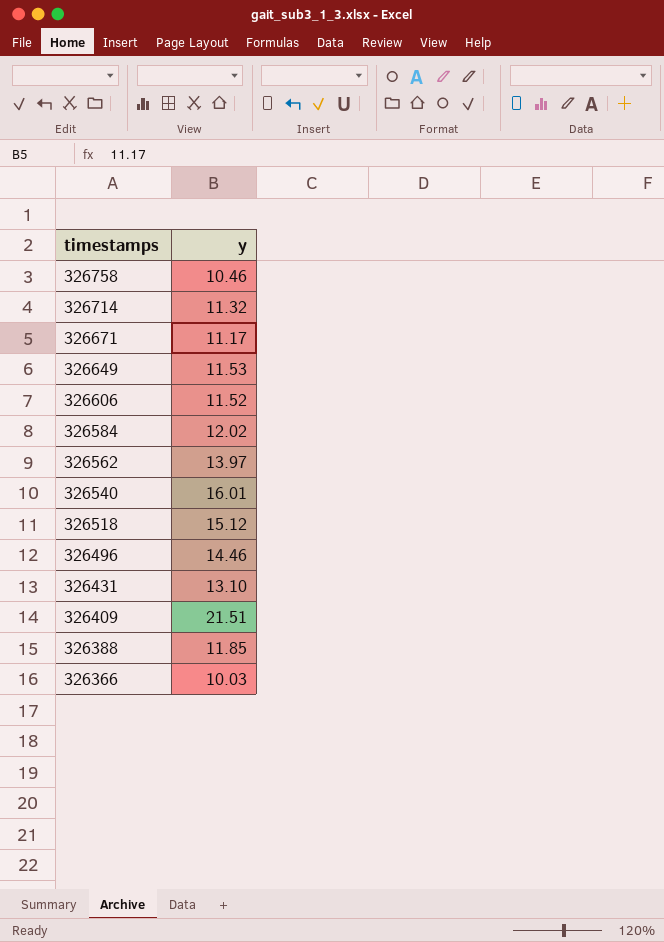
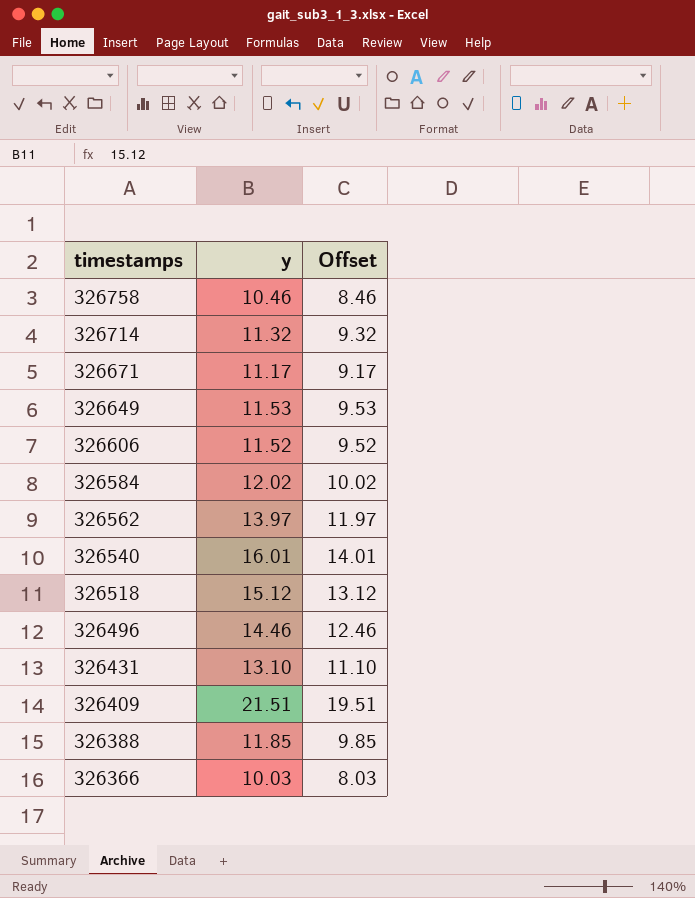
column Offset | formula: none -> [y] - 2

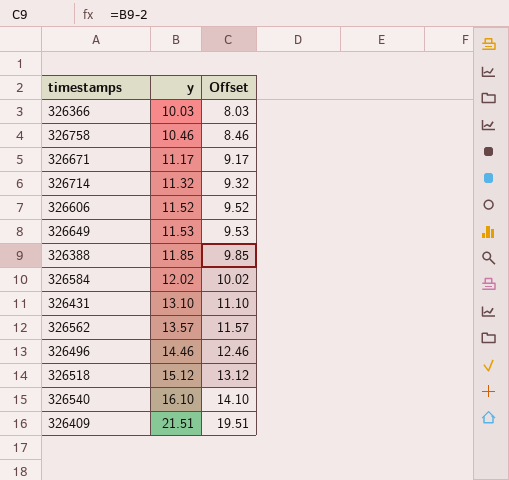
row order: timestamps descending -> y ascending
326562 | y: 13.97 -> 13.57
326562 | Offset: 11.97 -> 11.57
326540 | y: 16.01 -> 16.10
326540 | Offset: 14.01 -> 14.10

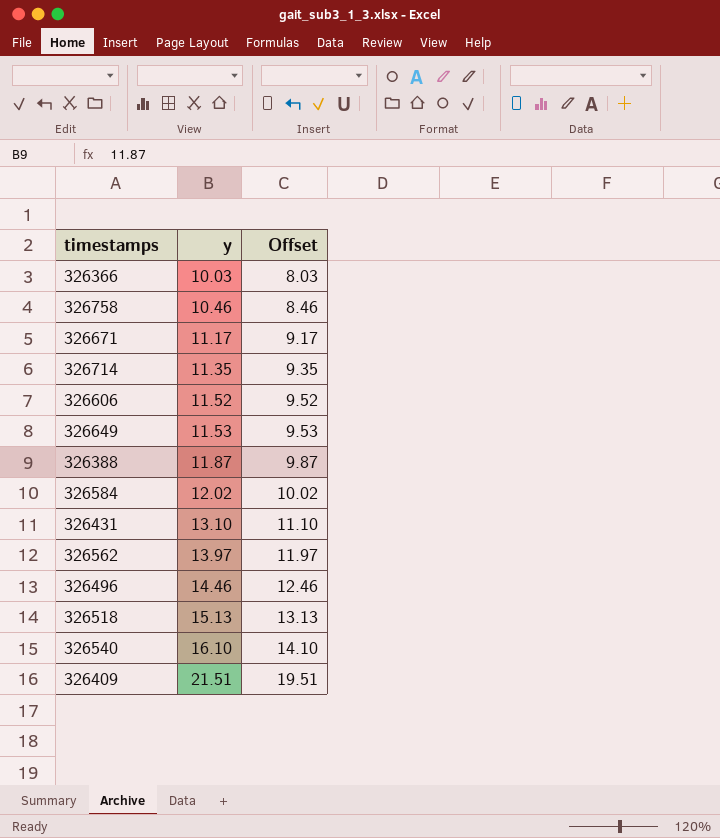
326714 | y: 11.32 -> 11.35
326714 | Offset: 9.32 -> 9.35
326388 | y: 11.85 -> 11.87
326388 | Offset: 9.85 -> 9.87
326562 | y: 13.57 -> 13.97
326562 | Offset: 11.57 -> 11.97
326518 | y: 15.12 -> 15.13
326518 | Offset: 13.12 -> 13.13

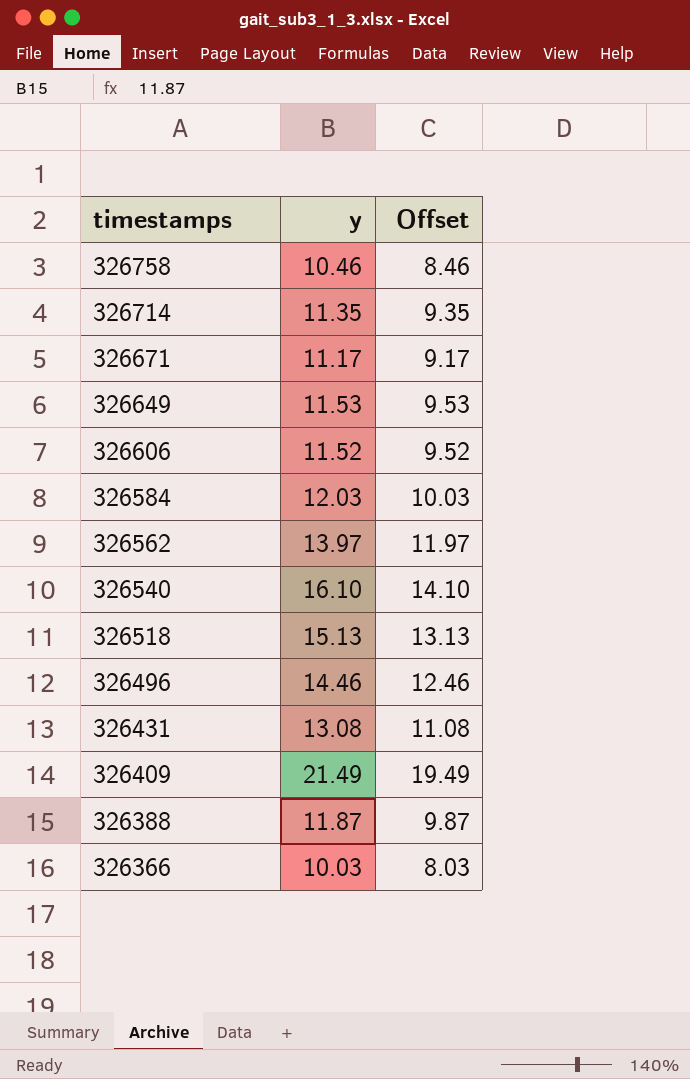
row order: y ascending -> timestamps descending
326584 | y: 12.02 -> 12.03
326584 | Offset: 10.02 -> 10.03
326431 | y: 13.10 -> 13.08
326431 | Offset: 11.10 -> 11.08
326409 | y: 21.51 -> 21.49
326409 | Offset: 19.51 -> 19.49

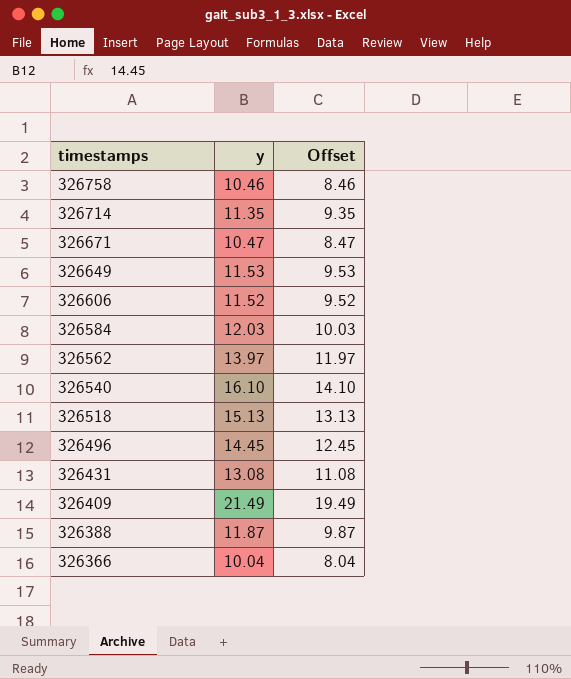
326671 | y: 11.17 -> 10.47
326671 | Offset: 9.17 -> 8.47
326496 | y: 14.46 -> 14.45
326496 | Offset: 12.46 -> 12.45
326366 | y: 10.03 -> 10.04
326366 | Offset: 8.03 -> 8.04

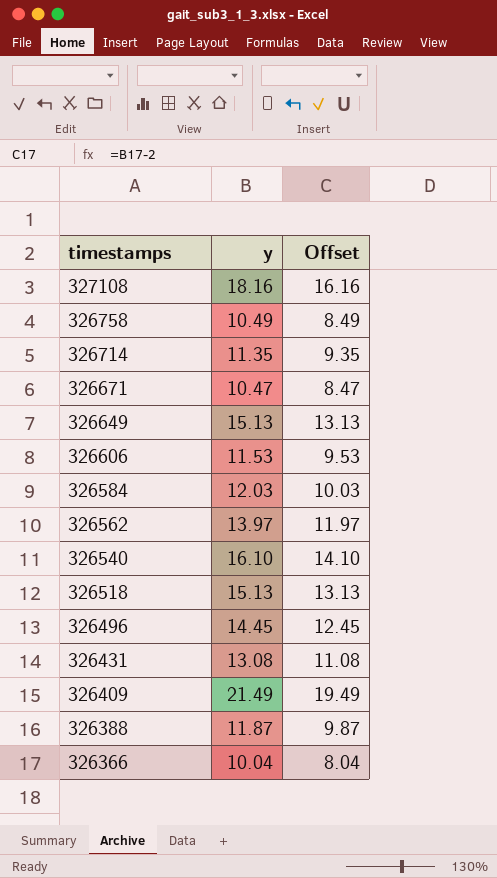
row 327108: none -> 18.16 | 16.16
326758 | y: 10.46 -> 10.49
326758 | Offset: 8.46 -> 8.49
326649 | y: 11.53 -> 15.13
326649 | Offset: 9.53 -> 13.13
326606 | y: 11.52 -> 11.53
326606 | Offset: 9.52 -> 9.53

